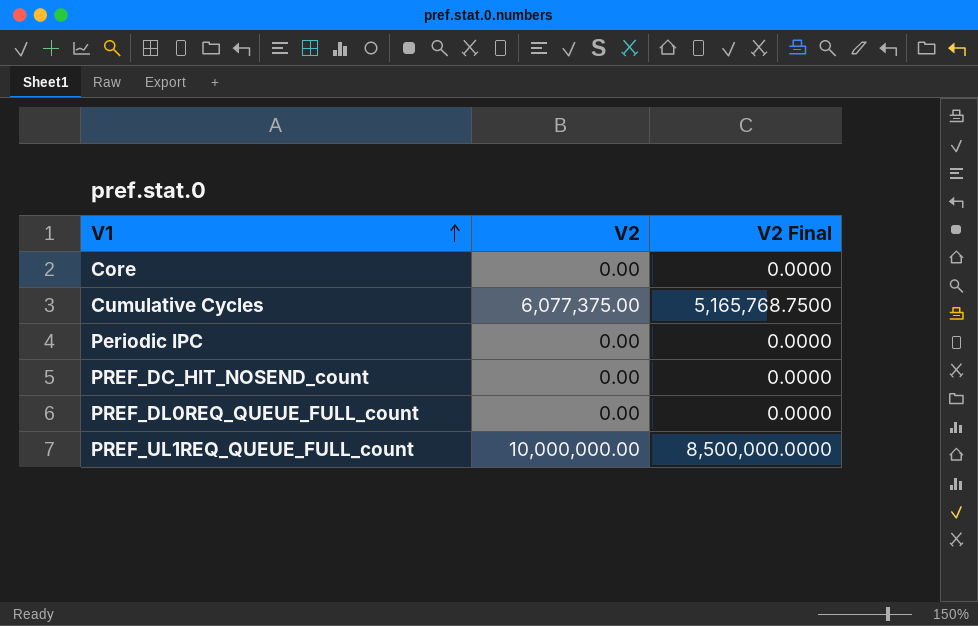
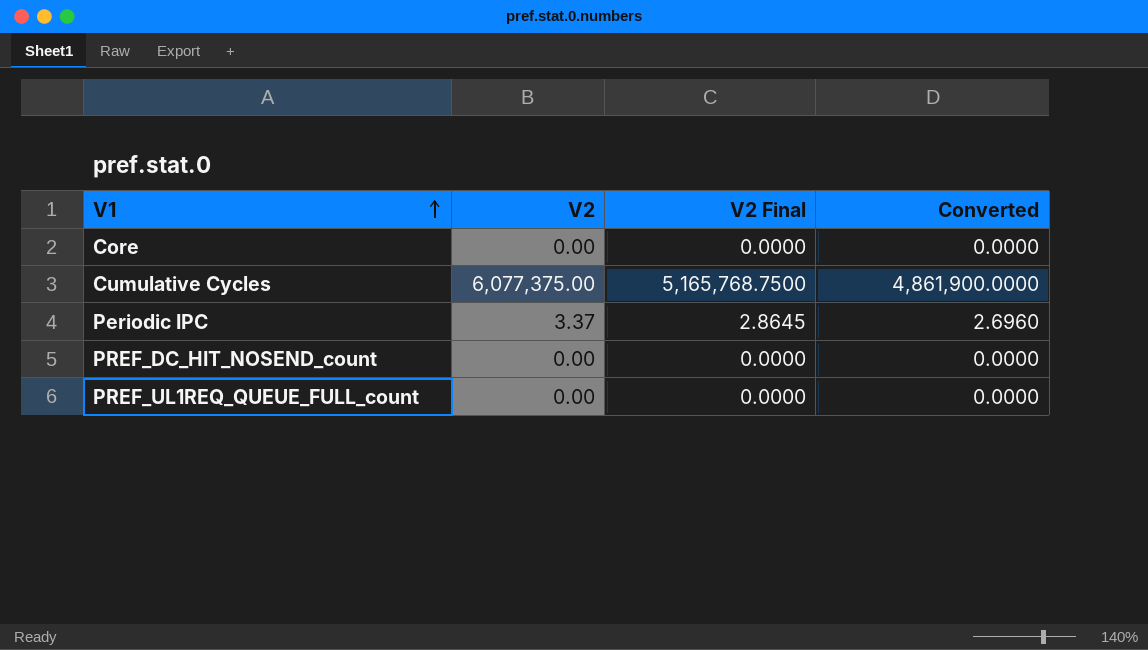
column Converted | formula: none -> [V2] * 0.8
row PREF_DL0REQ_QUEUE_FULL_count: 0.00 | 0.0000 -> none
Periodic IPC | V2: 0.00 -> 3.37
Periodic IPC | V2 Final: 0.0000 -> 2.8645
PREF_UL1REQ_QUEUE_FULL_count | V2: 10,000,000.00 -> 0.00
PREF_UL1REQ_QUEUE_FULL_count | V2 Final: 8,500,000.0000 -> 0.0000

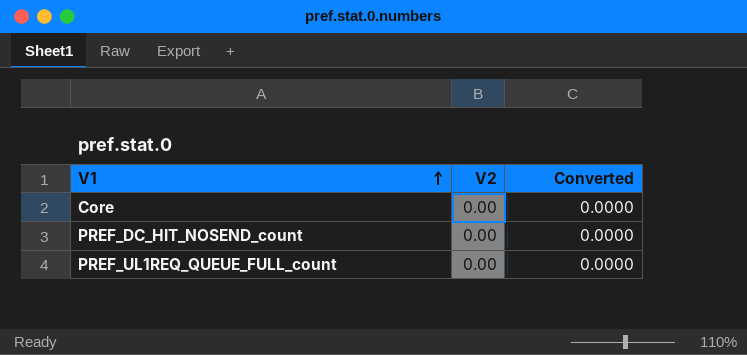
column V2 Final | formula: [V2] * 0.85 -> none
row Cumulative Cycles: 6,077,375.00 | 5,165,768.7500 | 4,861,900.0000 -> none
row Periodic IPC: 3.37 | 2.8645 | 2.6960 -> none

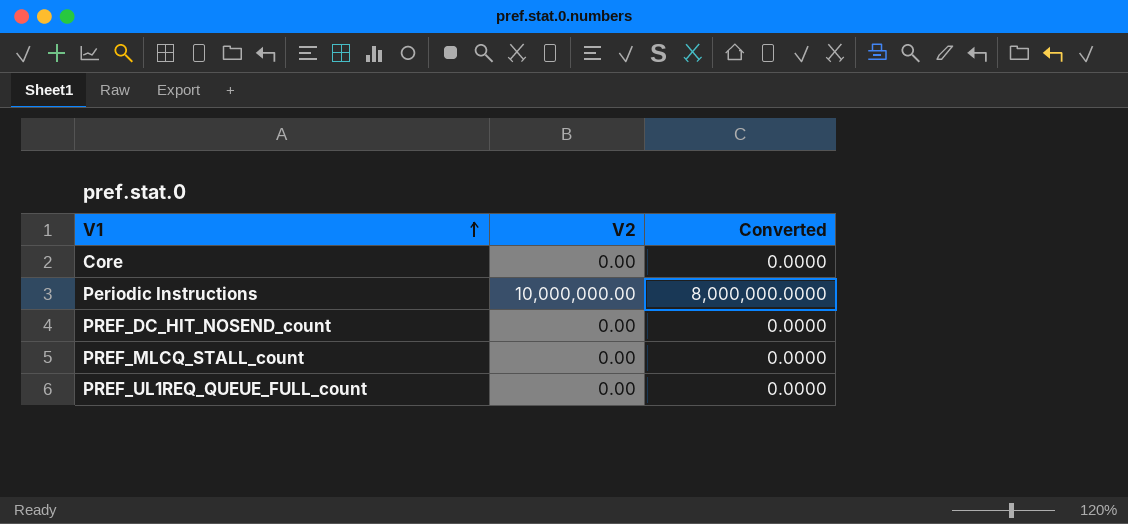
row Periodic Instructions: none -> 10,000,000.00 | 8,000,000.0000
row PREF_MLCQ_STALL_count: none -> 0.00 | 0.0000

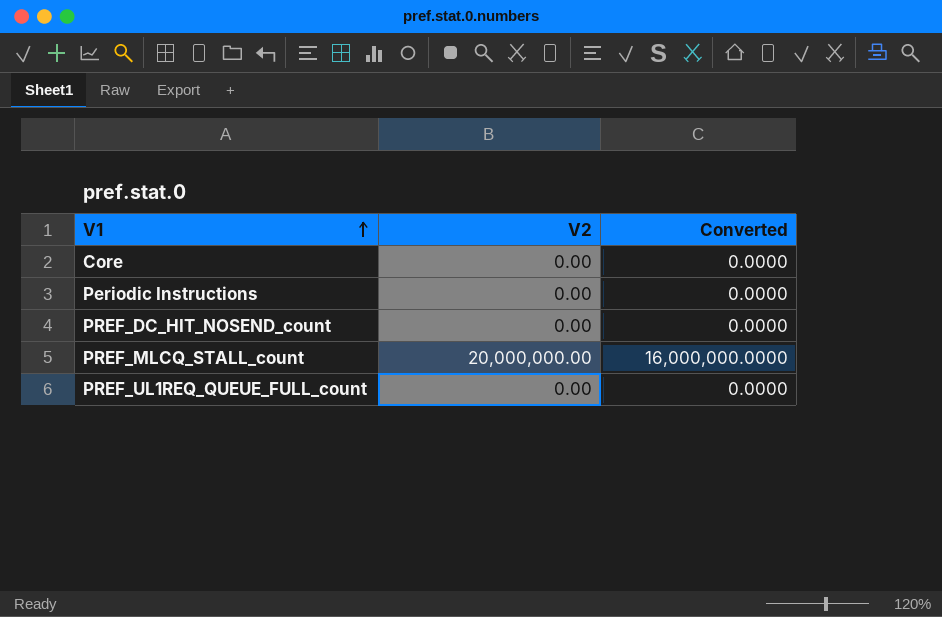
Periodic Instructions | V2: 10,000,000.00 -> 0.00
Periodic Instructions | Converted: 8,000,000.0000 -> 0.0000
PREF_MLCQ_STALL_count | V2: 0.00 -> 20,000,000.00
PREF_MLCQ_STALL_count | Converted: 0.0000 -> 16,000,000.0000

